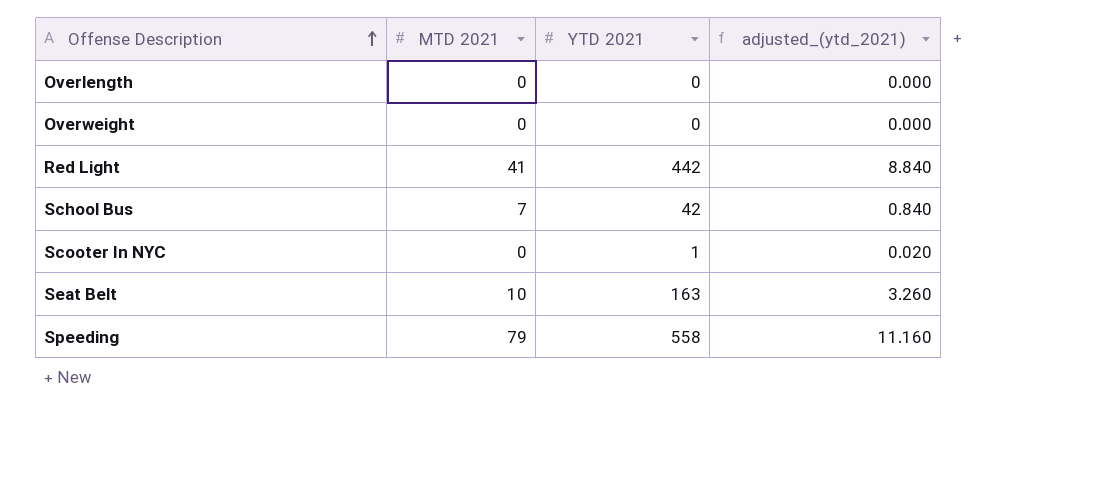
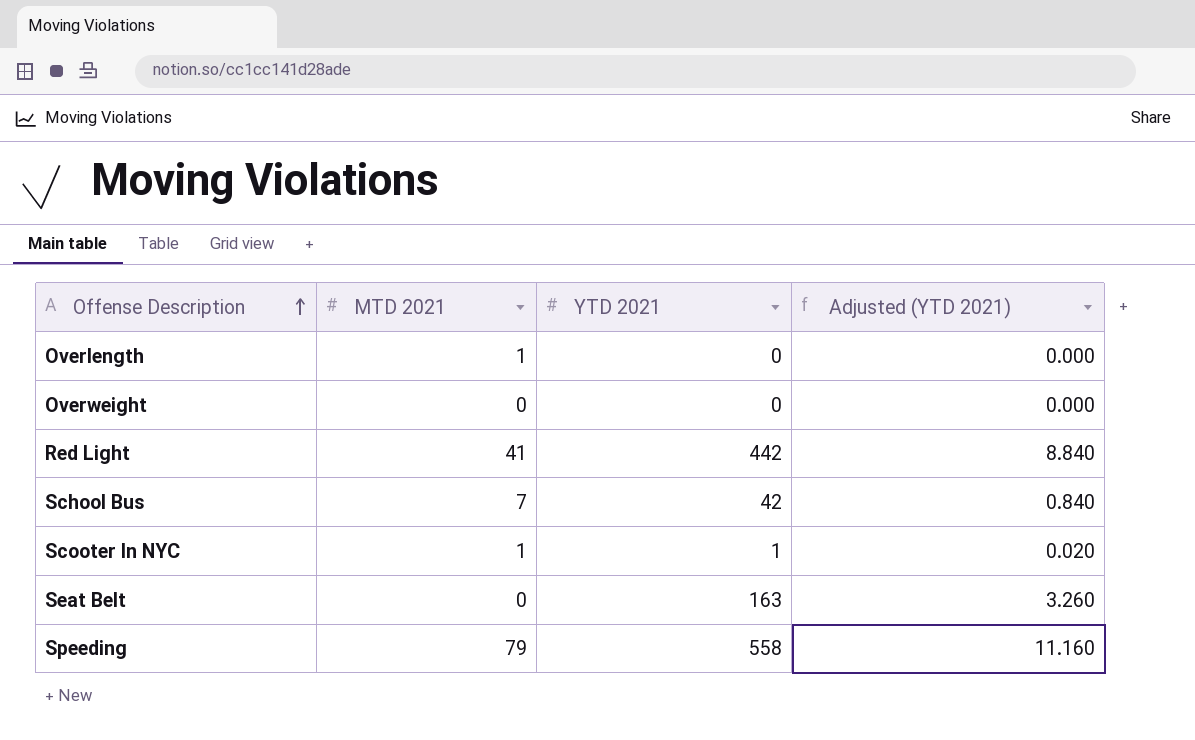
column name: adjusted_(ytd_2021) -> Adjusted (YTD 2021)
Overlength | MTD 2021: 0 -> 1
Scooter In NYC | MTD 2021: 0 -> 1
Seat Belt | MTD 2021: 10 -> 0

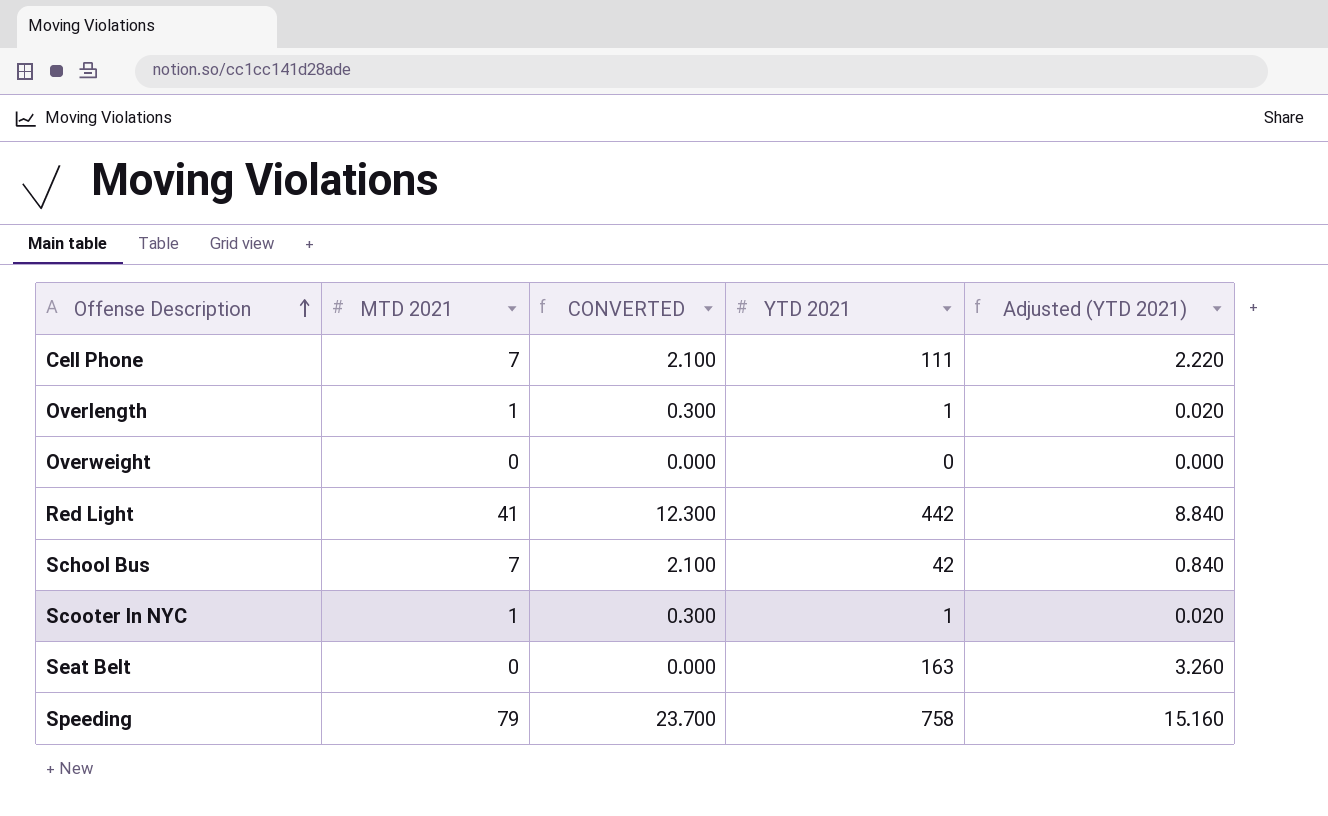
column CONVERTED | formula: none -> [MTD 2021] * 0.3
row Cell Phone: none -> 7 | 2.100 | 111 | 2.220
Overlength | YTD 2021: 0 -> 1
Overlength | Adjusted (YTD 2021): 0.000 -> 0.020
Speeding | YTD 2021: 558 -> 758
Speeding | Adjusted (YTD 2021): 11.160 -> 15.160

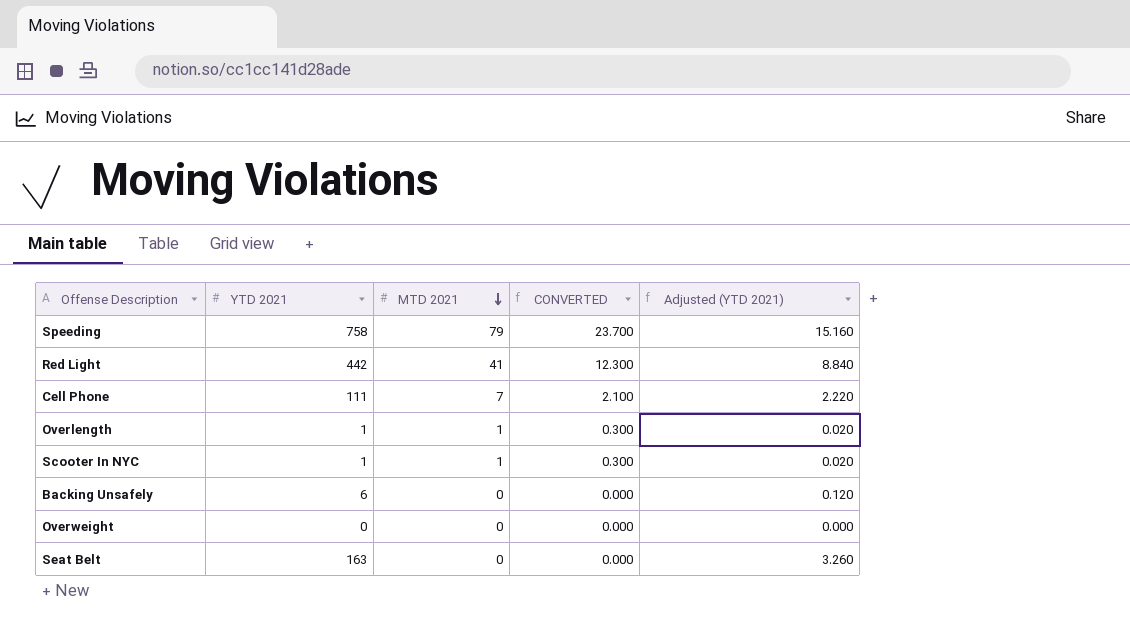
row order: Offense Description ascending -> MTD 2021 descending
column YTD 2021 | position: 4 -> 2
row School Bus: 7 | 2.100 | 42 | 0.840 -> none
row Backing Unsafely: none -> 6 | 0 | 0.000 | 0.120

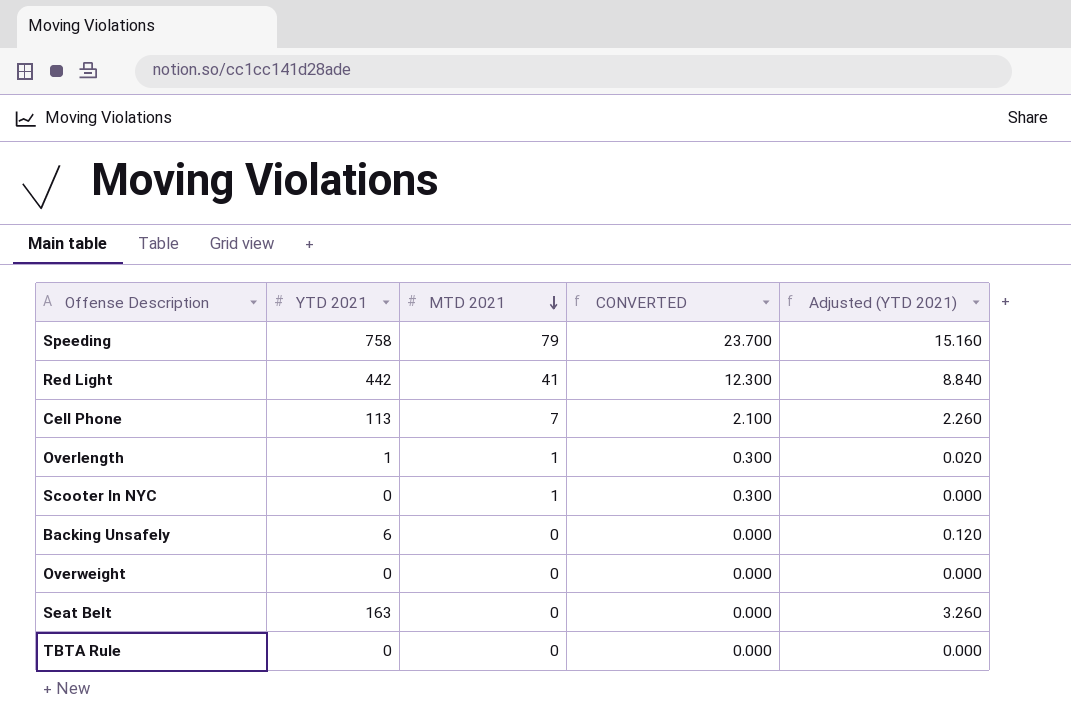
Cell Phone | YTD 2021: 111 -> 113
Cell Phone | Adjusted (YTD 2021): 2.220 -> 2.260
Scooter In NYC | YTD 2021: 1 -> 0
Scooter In NYC | Adjusted (YTD 2021): 0.020 -> 0.000
row TBTA Rule: none -> 0 | 0 | 0.000 | 0.000

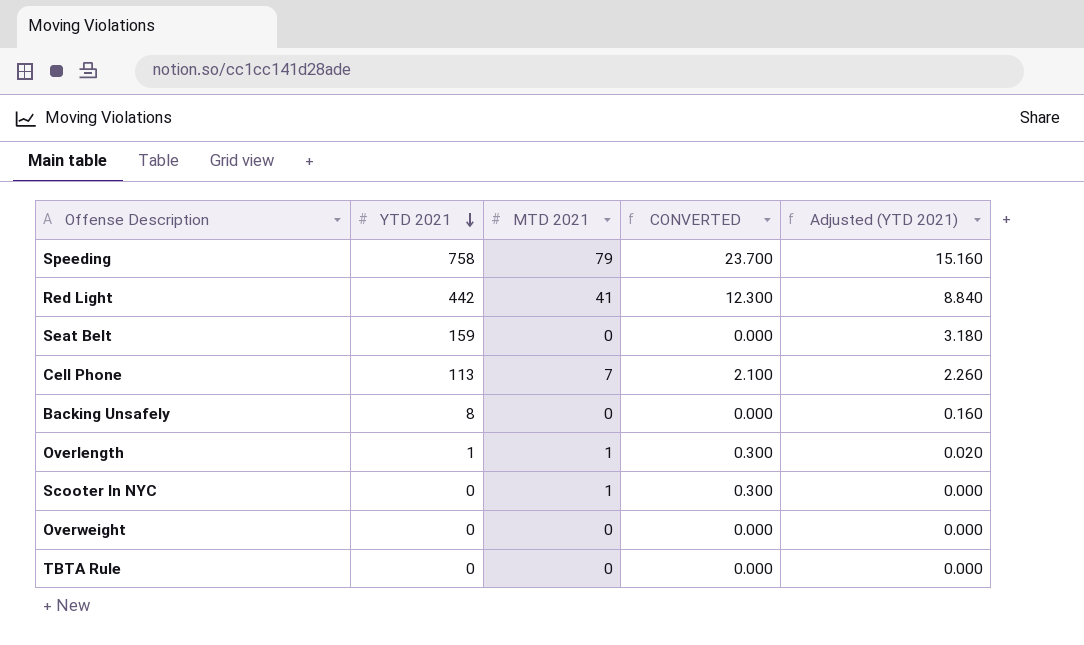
row order: MTD 2021 descending -> YTD 2021 descending
Seat Belt | YTD 2021: 163 -> 159
Seat Belt | Adjusted (YTD 2021): 3.260 -> 3.180
Backing Unsafely | YTD 2021: 6 -> 8
Backing Unsafely | Adjusted (YTD 2021): 0.120 -> 0.160

